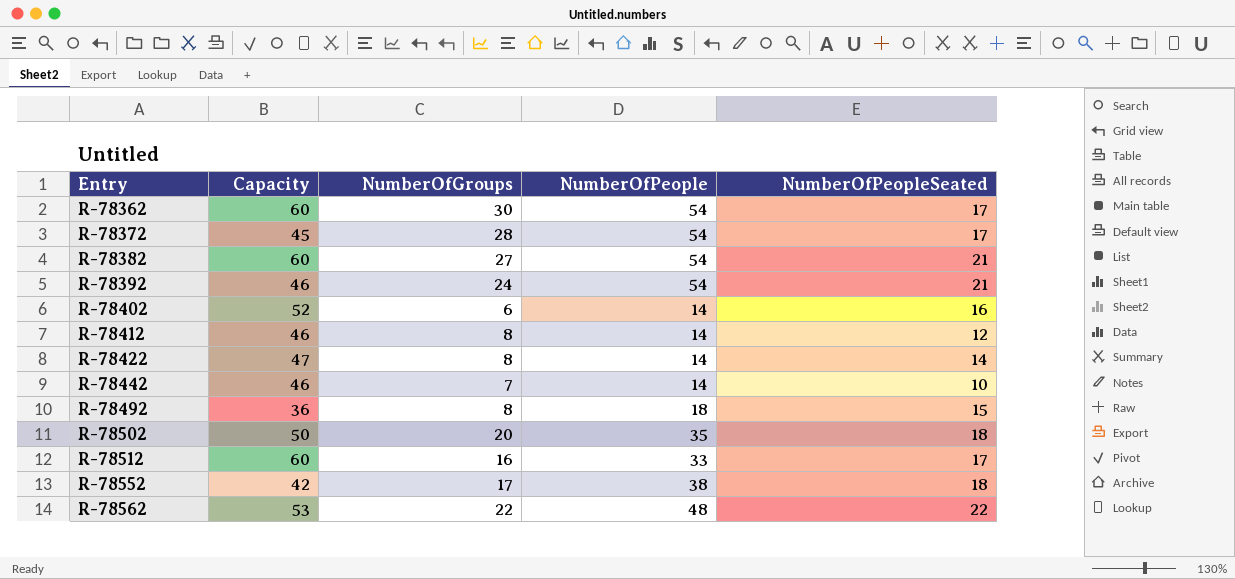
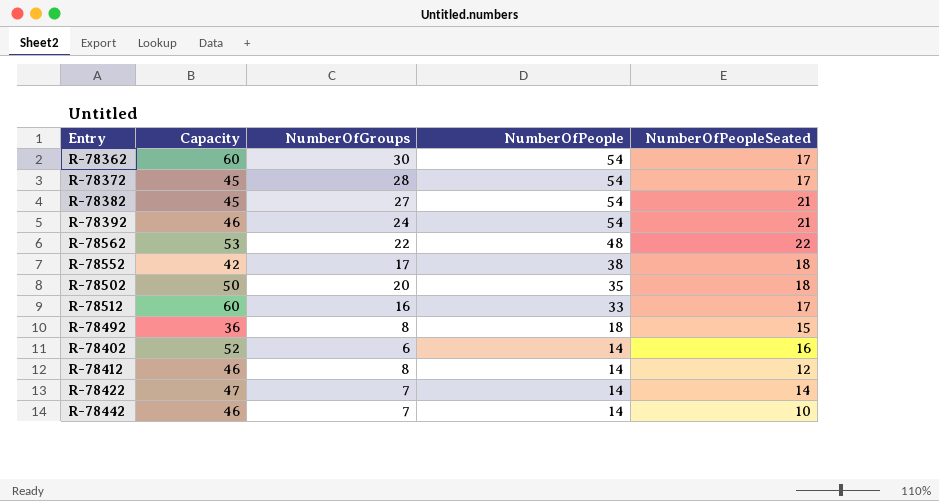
row order: Entry ascending -> NumberOfPeople descending
R-78382 | Capacity: 60 -> 45
R-78422 | NumberOfGroups: 8 -> 7

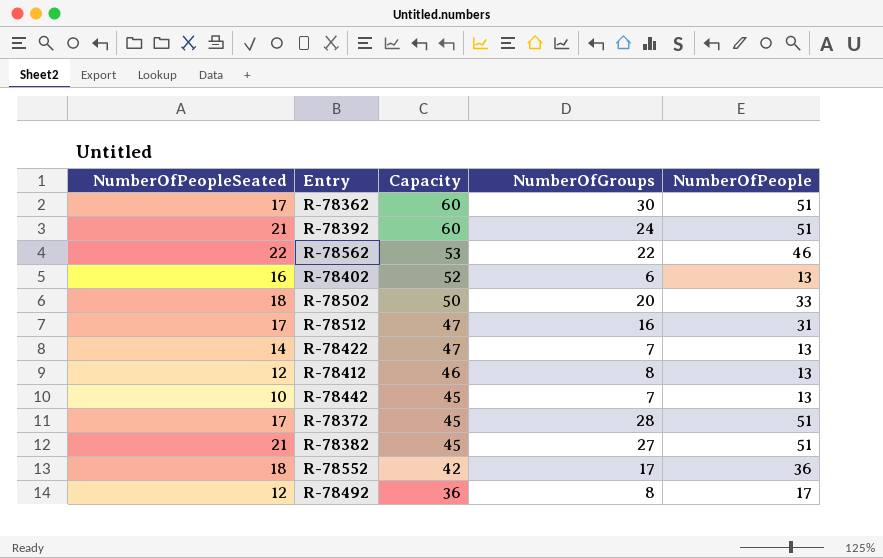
row order: NumberOfPeople descending -> Capacity descending
column NumberOfPeopleSeated | position: 5 -> 1
R-78362 | NumberOfPeople: 54 -> 51
R-78392 | Capacity: 46 -> 60
R-78392 | NumberOfPeople: 54 -> 51
R-78562 | NumberOfPeople: 48 -> 46
R-78402 | NumberOfPeople: 14 -> 13
R-78502 | NumberOfPeople: 35 -> 33
R-78512 | Capacity: 60 -> 47
R-78512 | NumberOfPeople: 33 -> 31
R-78422 | NumberOfPeople: 14 -> 13
R-78412 | NumberOfPeople: 14 -> 13
R-78442 | Capacity: 46 -> 45
R-78442 | NumberOfPeople: 14 -> 13
R-78372 | NumberOfPeople: 54 -> 51
R-78382 | NumberOfPeople: 54 -> 51
R-78552 | NumberOfPeople: 38 -> 36
R-78492 | NumberOfPeopleSeated: 15 -> 12
R-78492 | NumberOfPeople: 18 -> 17

